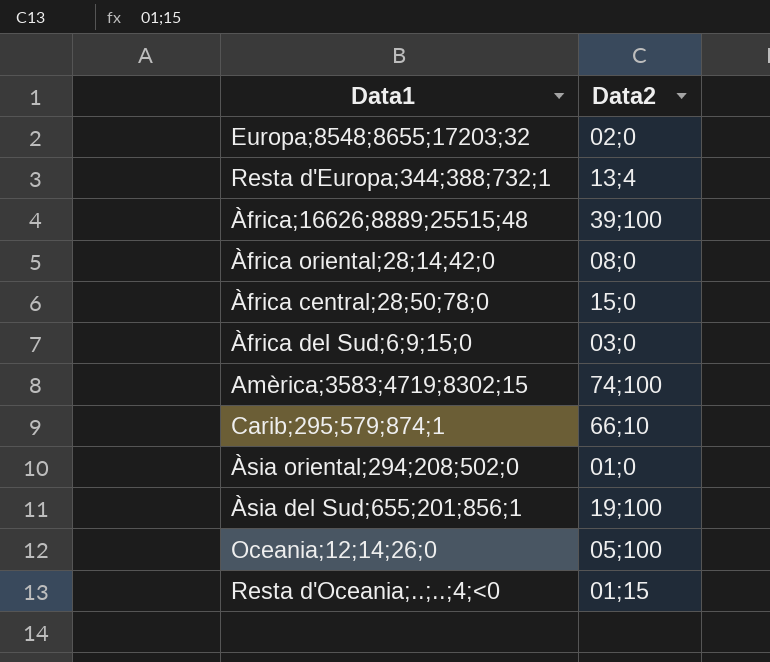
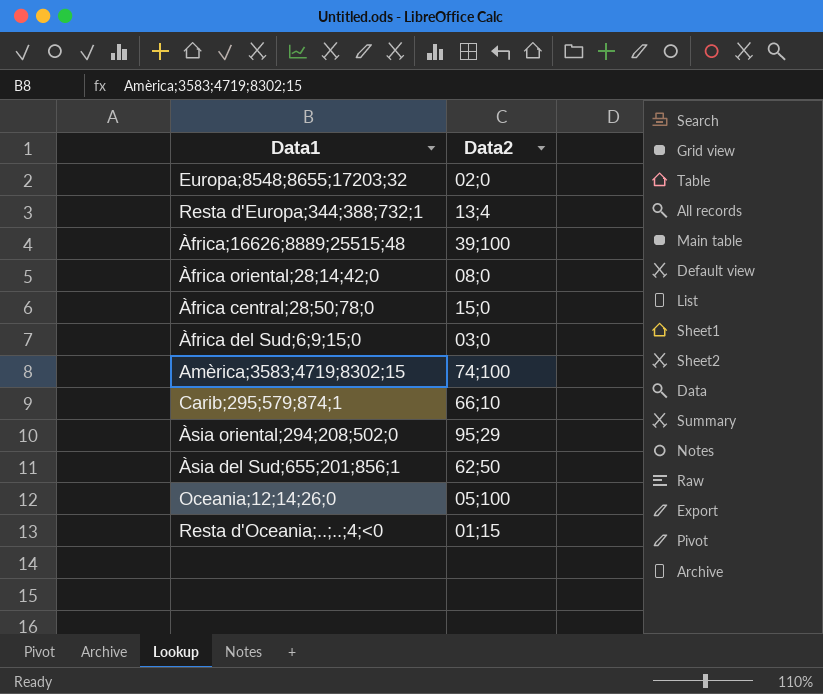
Àsia oriental;294;208;502;0 | Data2: 01;0 -> 95;29
Àsia del Sud;655;201;856;1 | Data2: 19;100 -> 62;50

